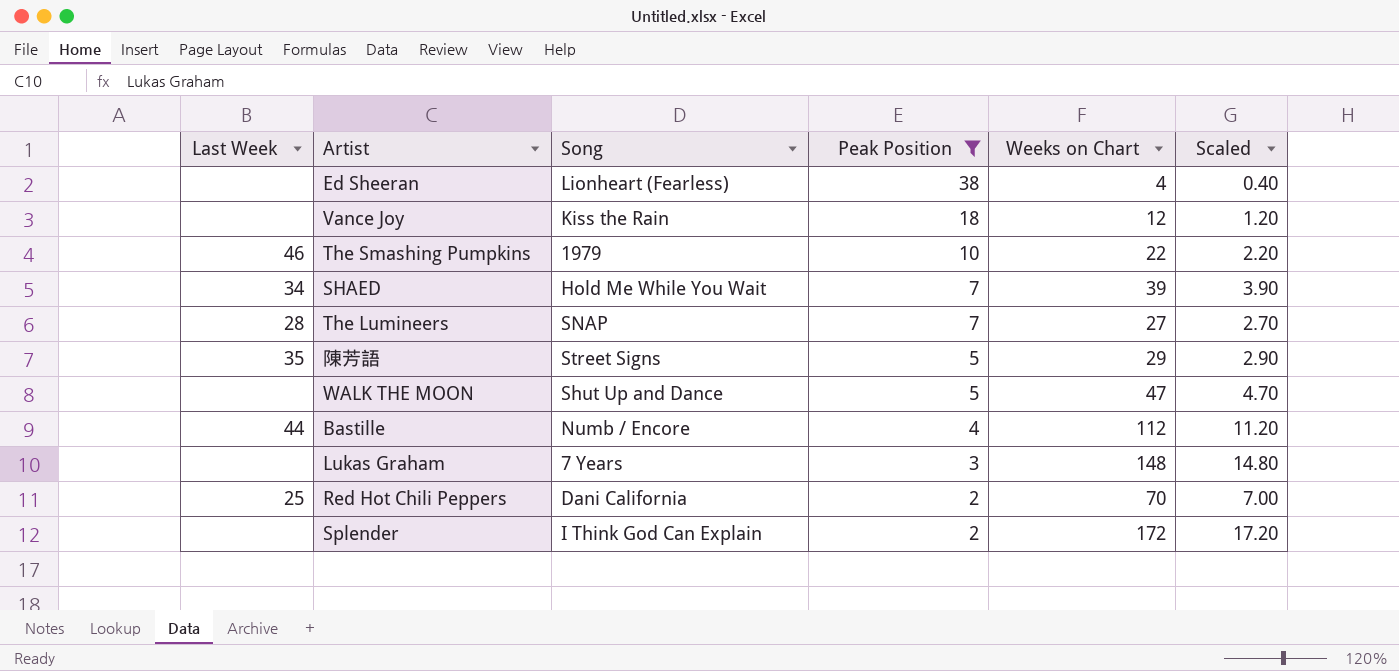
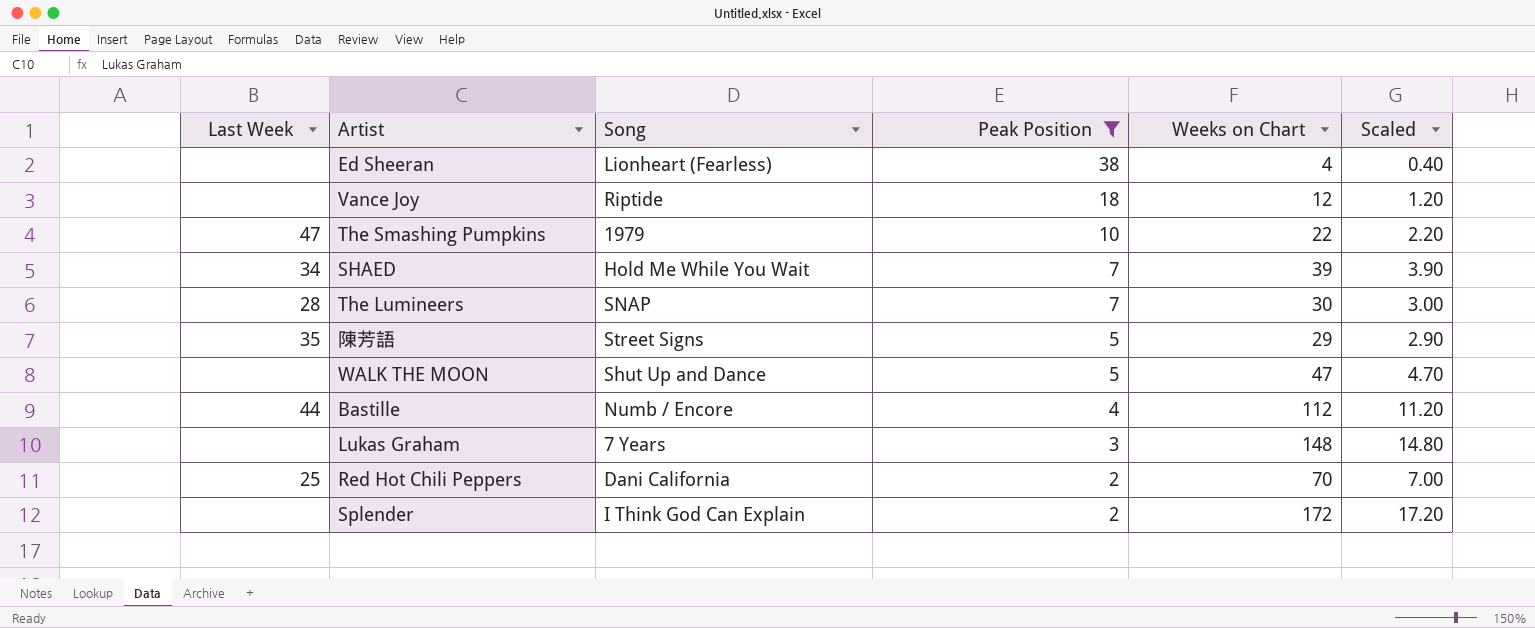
Vance Joy | Song: Kiss the Rain -> Riptide
The Smashing Pumpkins | Last Week: 46 -> 47
The Lumineers | Weeks on Chart: 27 -> 30
The Lumineers | Scaled: 2.70 -> 3.00

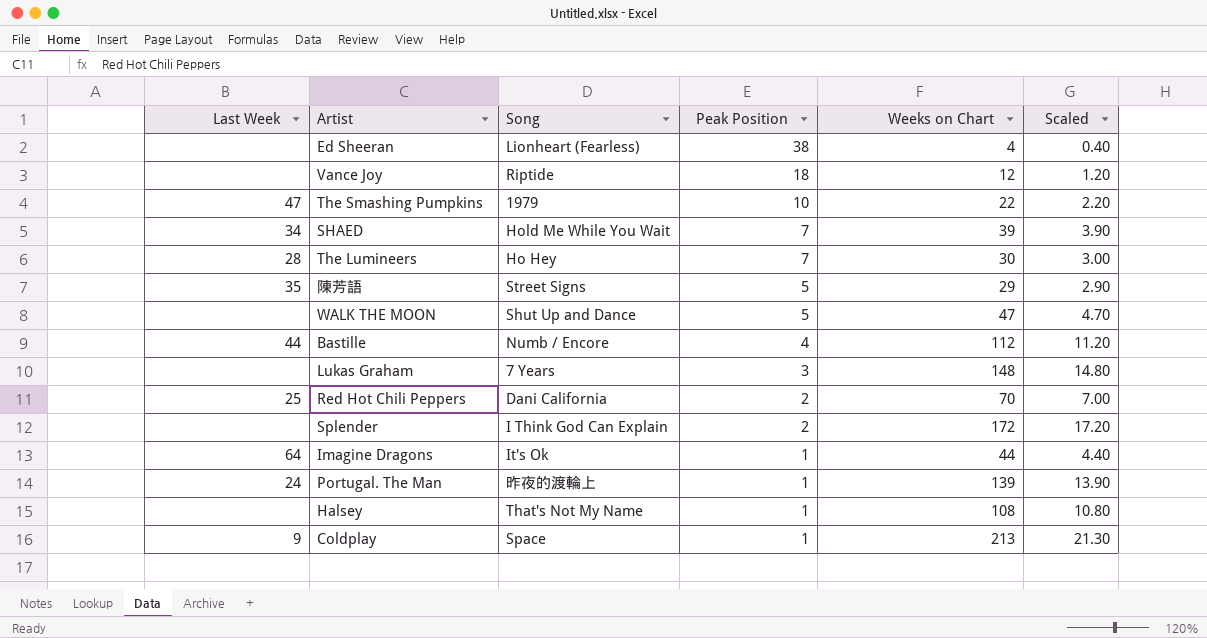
filter: Peak Position != 1 -> none
The Lumineers | Song: SNAP -> Ho Hey

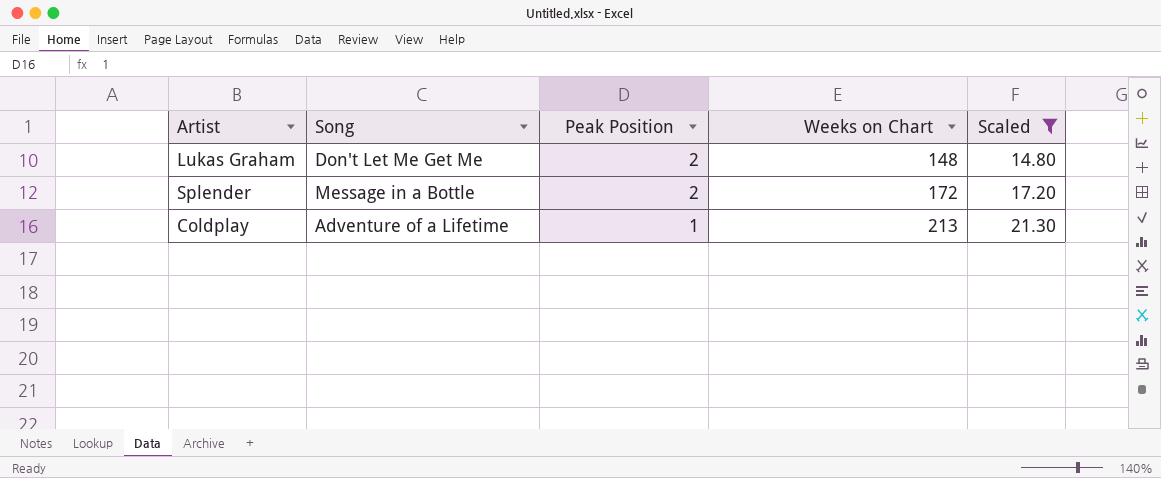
filter: none -> Scaled >= 14.80
column Last Week | position: 1 -> none
Lukas Graham | Song: 7 Years -> Don't Let Me Get Me
Lukas Graham | Peak Position: 3 -> 2
Splender | Song: I Think God Can Explain -> Message in a Bottle
Coldplay | Song: Space -> Adventure of a Lifetime

